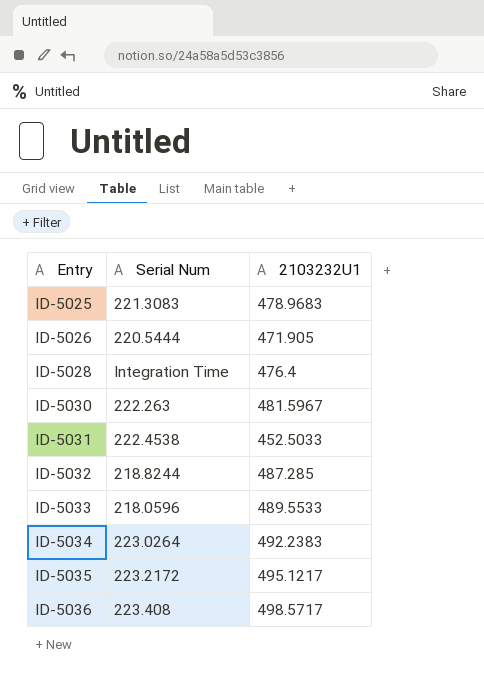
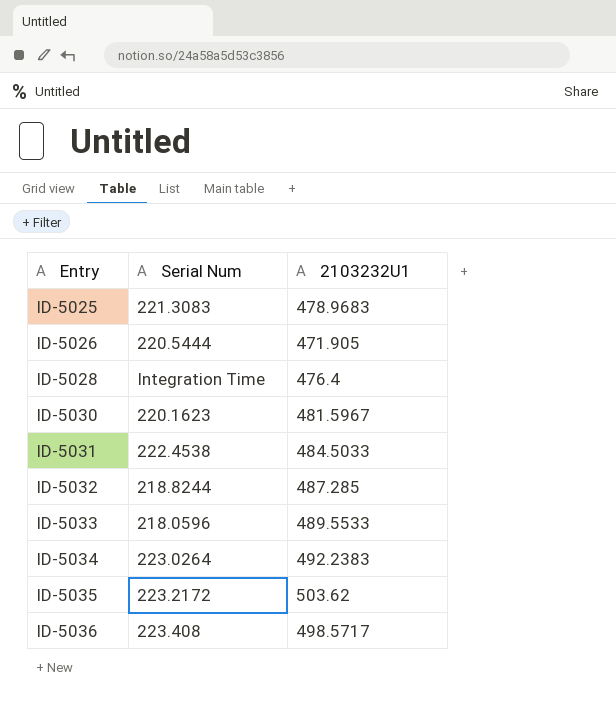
ID-5030 | Serial Num: 222.263 -> 220.1623
ID-5031 | 2103232U1: 452.5033 -> 484.5033
ID-5035 | 2103232U1: 495.1217 -> 503.62

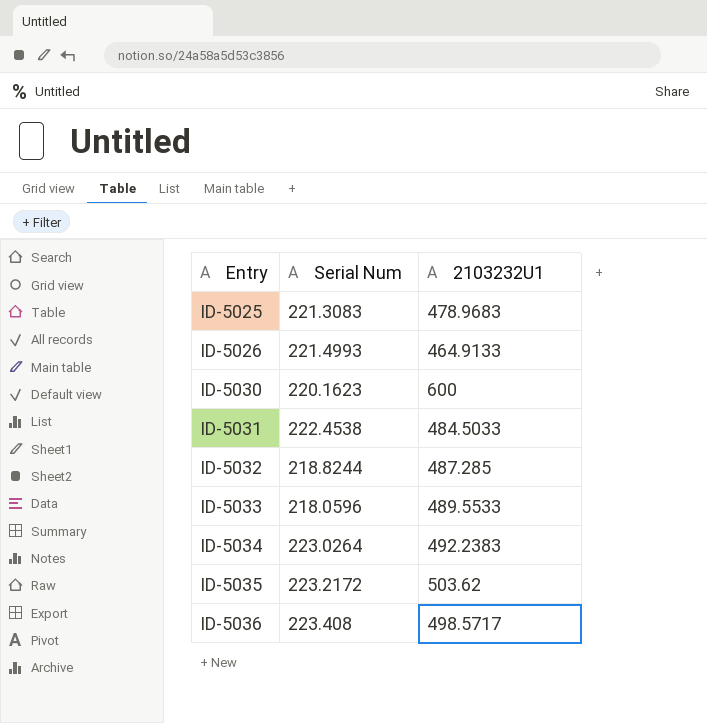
row ID-5028: Integration Time | 476.4 -> none
ID-5026 | Serial Num: 220.5444 -> 221.4993
ID-5026 | 2103232U1: 471.905 -> 464.9133
ID-5030 | 2103232U1: 481.5967 -> 600

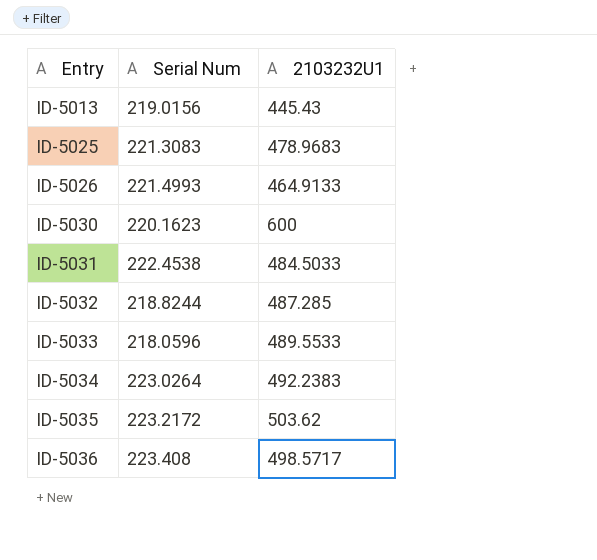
row ID-5013: none -> 219.0156 | 445.43

